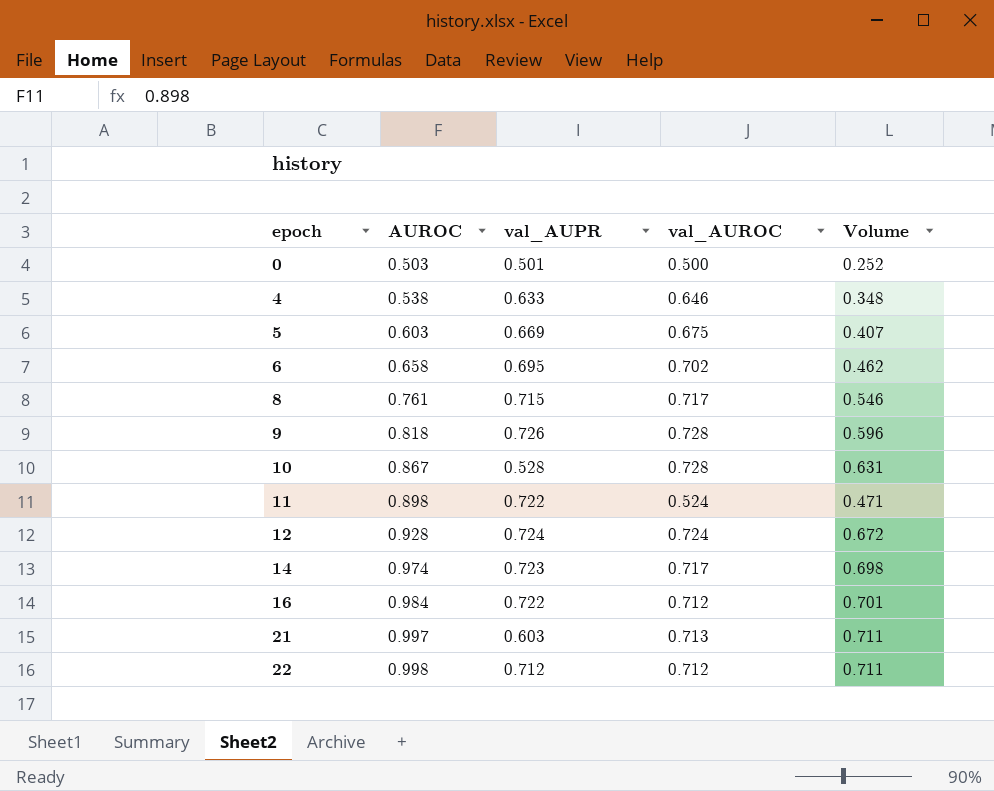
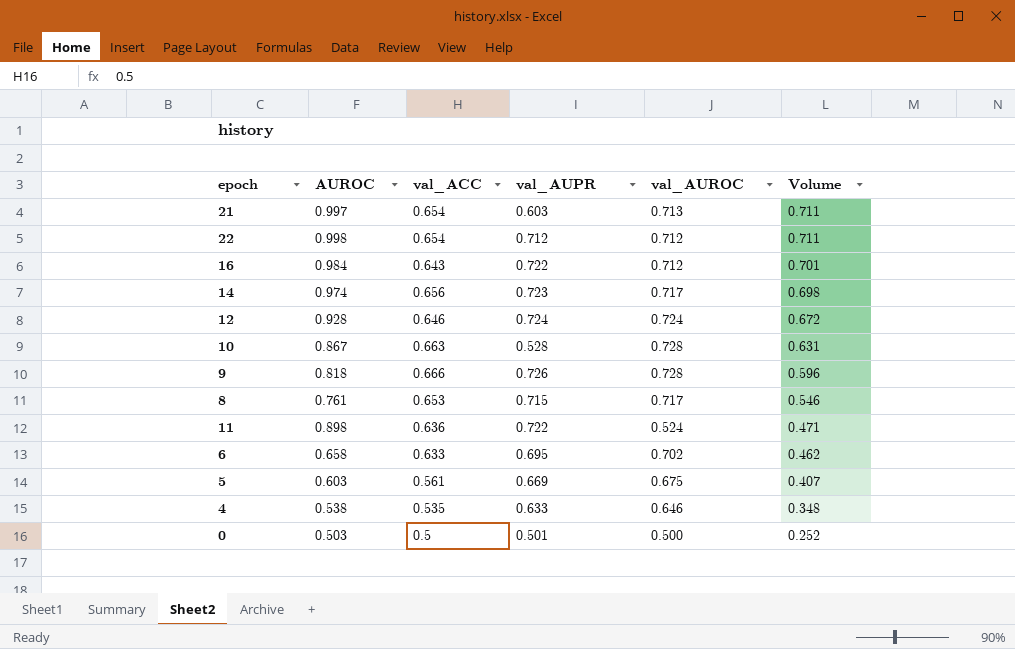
row order: epoch ascending -> Volume descending
column val_ACC | position: none -> 3

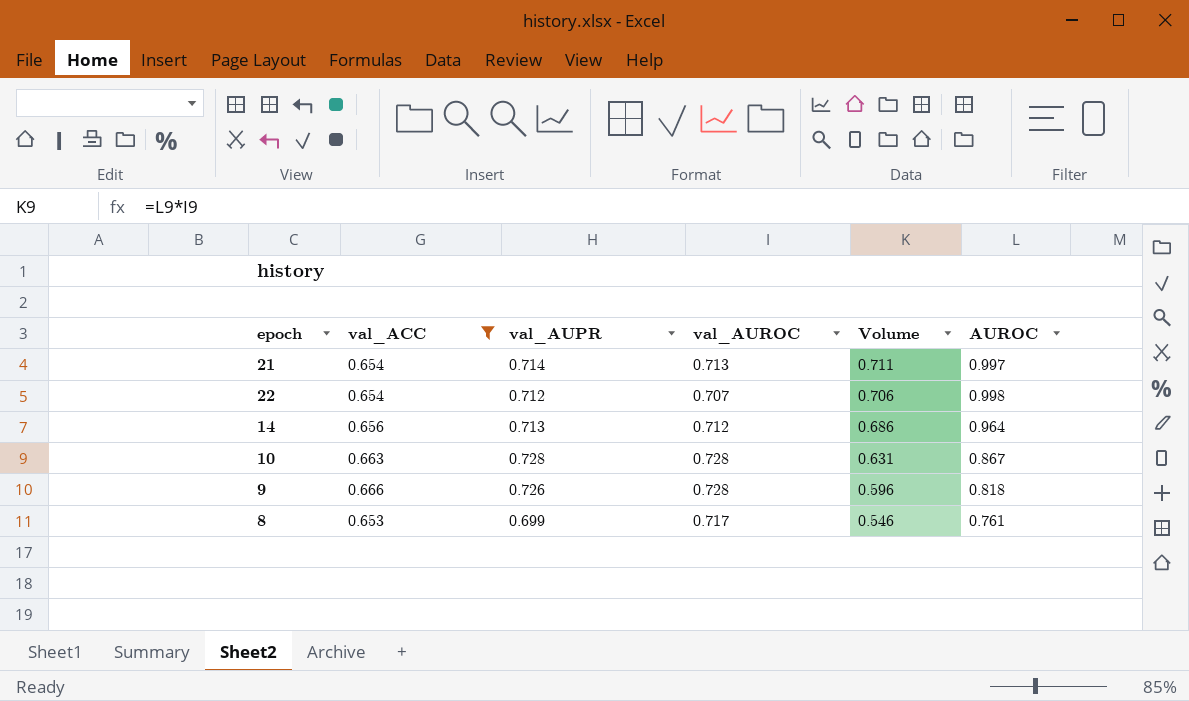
filter: none -> val_ACC >= 0.653
column AUROC | position: 2 -> 6
21 | val_AUPR: 0.603 -> 0.714
22 | val_AUROC: 0.712 -> 0.707
22 | Volume: 0.711 -> 0.706
14 | val_AUPR: 0.723 -> 0.713
14 | val_AUROC: 0.717 -> 0.712
14 | Volume: 0.698 -> 0.686
14 | AUROC: 0.974 -> 0.964
10 | val_AUPR: 0.528 -> 0.728
8 | val_AUPR: 0.715 -> 0.699

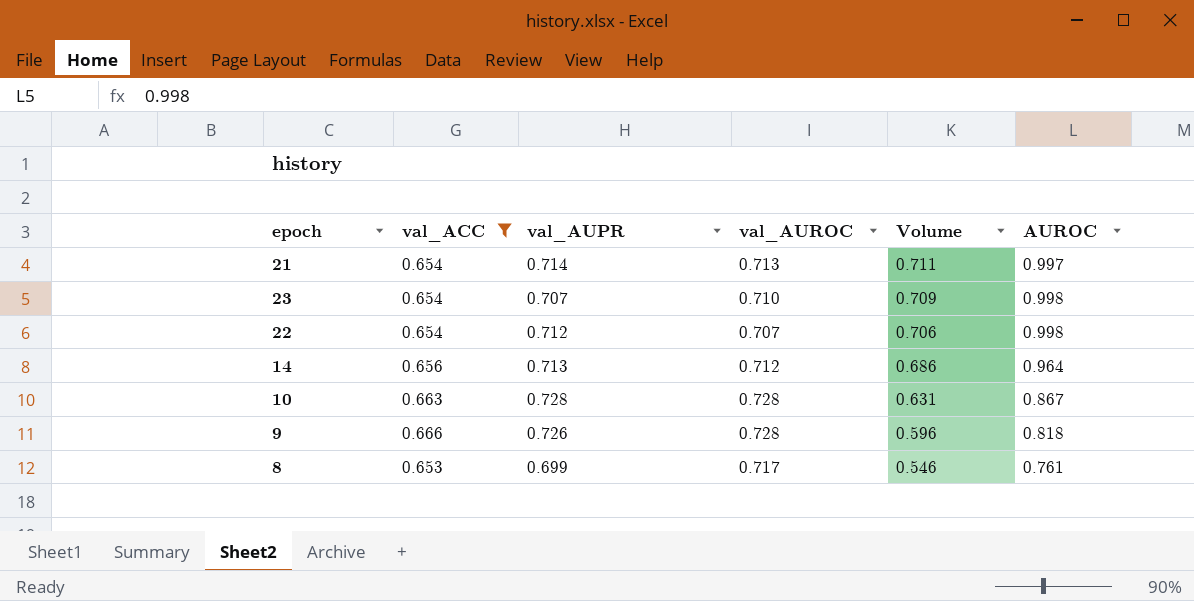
row 23: none -> 0.654 | 0.707 | 0.710 | 0.709 | 0.998

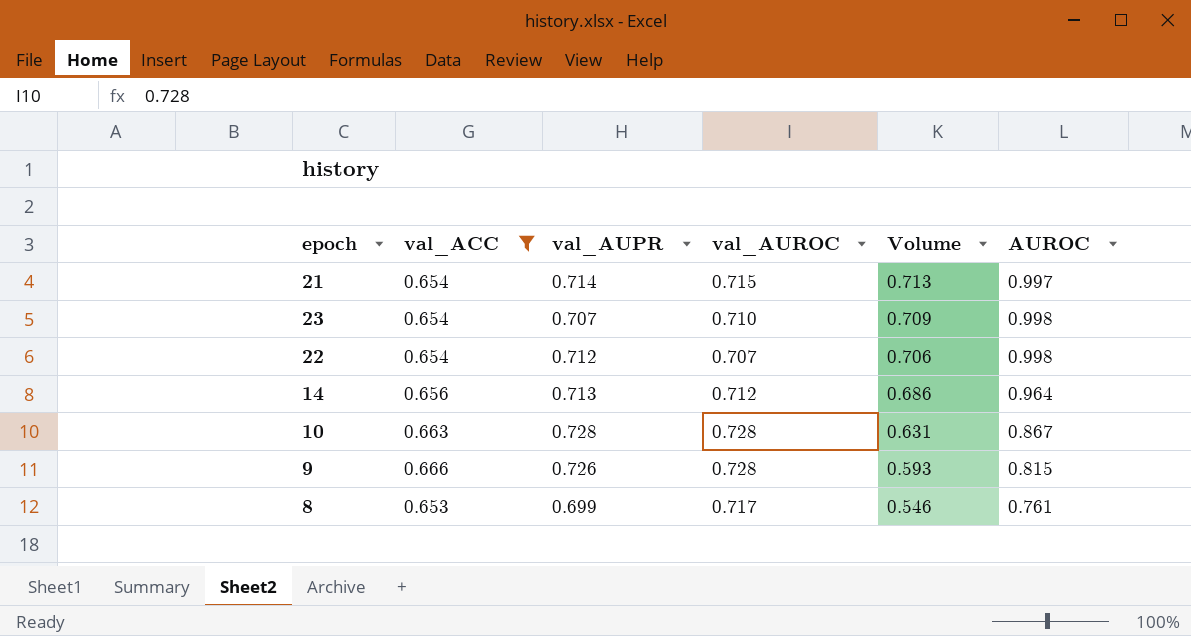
21 | val_AUROC: 0.713 -> 0.715
21 | Volume: 0.711 -> 0.713
9 | Volume: 0.596 -> 0.593
9 | AUROC: 0.818 -> 0.815

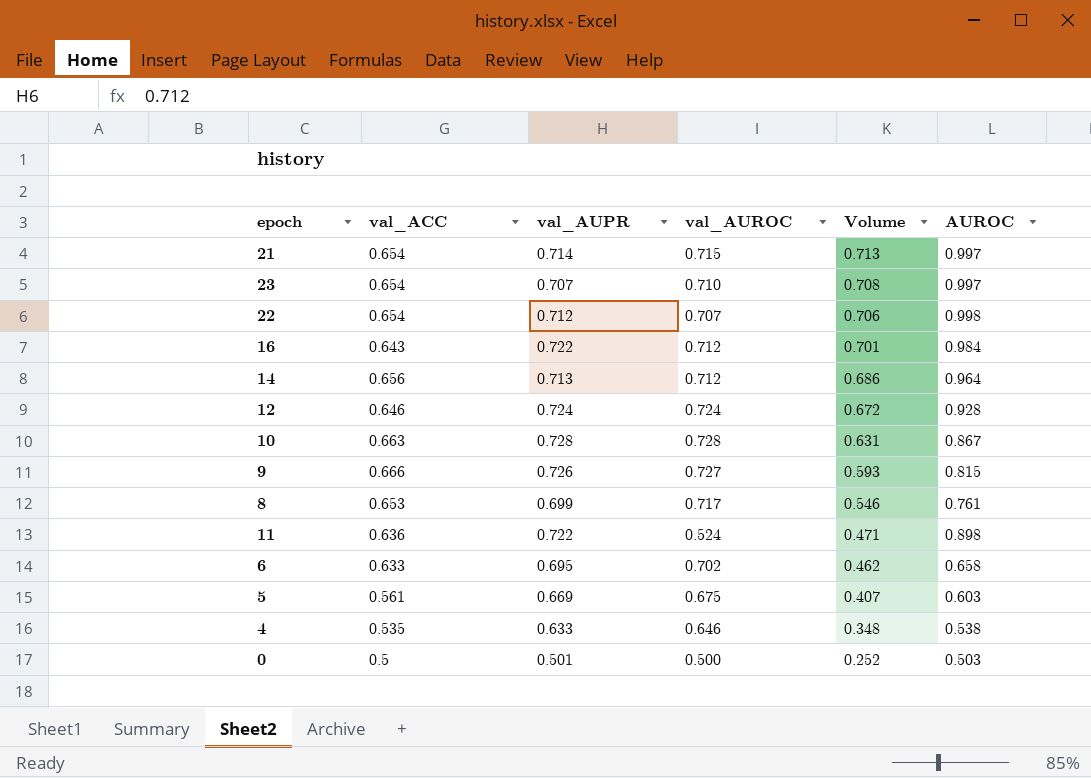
filter: val_ACC >= 0.653 -> none
23 | Volume: 0.709 -> 0.708
23 | AUROC: 0.998 -> 0.997
9 | val_AUROC: 0.728 -> 0.727

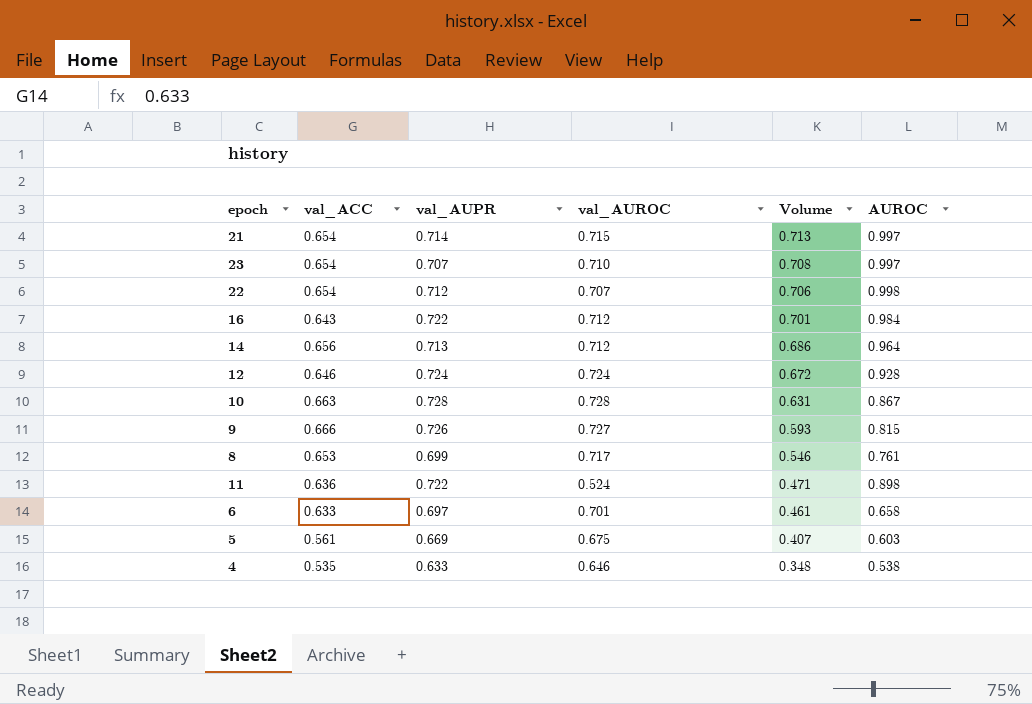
row 0: 0.5 | 0.501 | 0.500 | 0.252 | 0.503 -> none
6 | val_AUPR: 0.695 -> 0.697
6 | val_AUROC: 0.702 -> 0.701
6 | Volume: 0.462 -> 0.461

